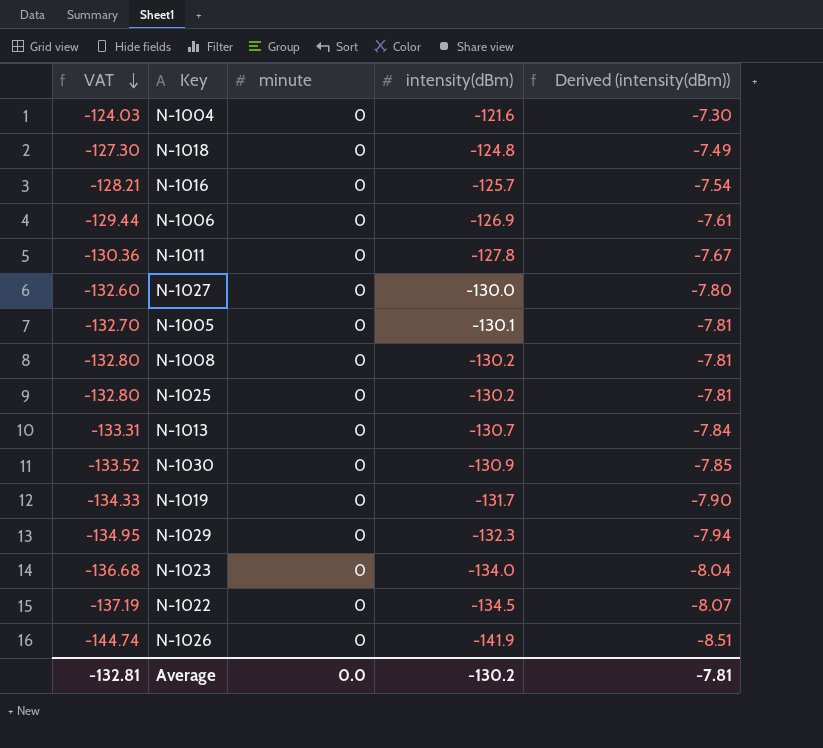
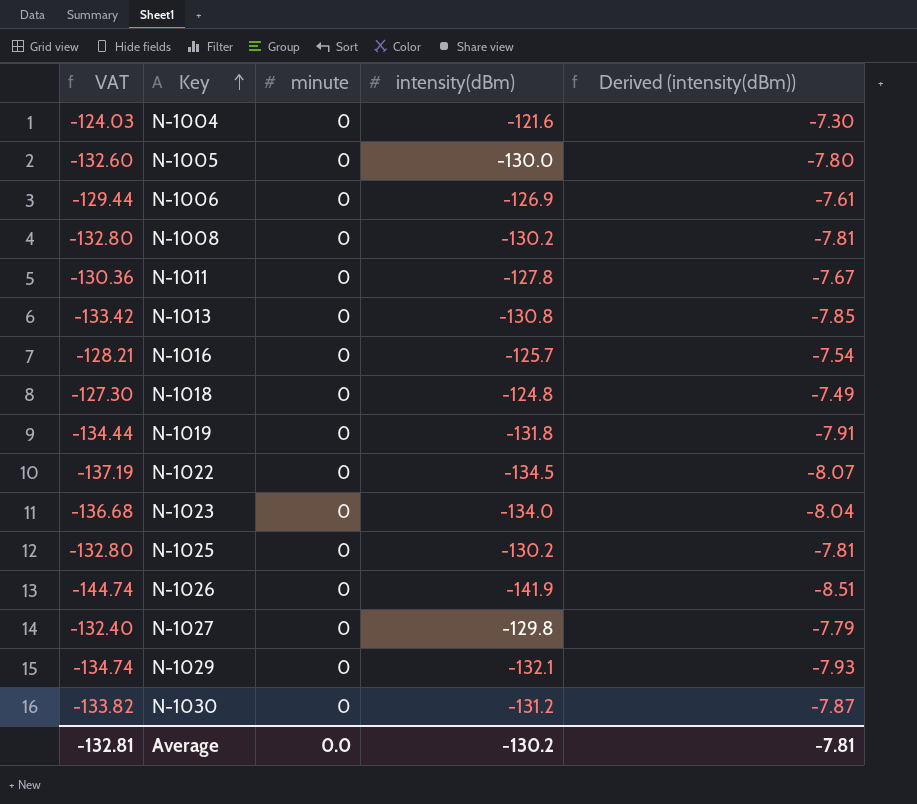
row order: VAT descending -> Key ascending
N-1005 | VAT: -132.70 -> -132.60
N-1005 | intensity(dBm): -130.1 -> -130.0
N-1005 | Derived (intensity(dBm)): -7.81 -> -7.80
N-1013 | VAT: -133.31 -> -133.42
N-1013 | intensity(dBm): -130.7 -> -130.8
N-1013 | Derived (intensity(dBm)): -7.84 -> -7.85
N-1019 | VAT: -134.33 -> -134.44
N-1019 | intensity(dBm): -131.7 -> -131.8
N-1019 | Derived (intensity(dBm)): -7.90 -> -7.91
N-1027 | VAT: -132.60 -> -132.40
N-1027 | intensity(dBm): -130.0 -> -129.8
N-1027 | Derived (intensity(dBm)): -7.80 -> -7.79
N-1029 | VAT: -134.95 -> -134.74
N-1029 | intensity(dBm): -132.3 -> -132.1
N-1029 | Derived (intensity(dBm)): -7.94 -> -7.93
N-1030 | VAT: -133.52 -> -133.82
N-1030 | intensity(dBm): -130.9 -> -131.2
N-1030 | Derived (intensity(dBm)): -7.85 -> -7.87

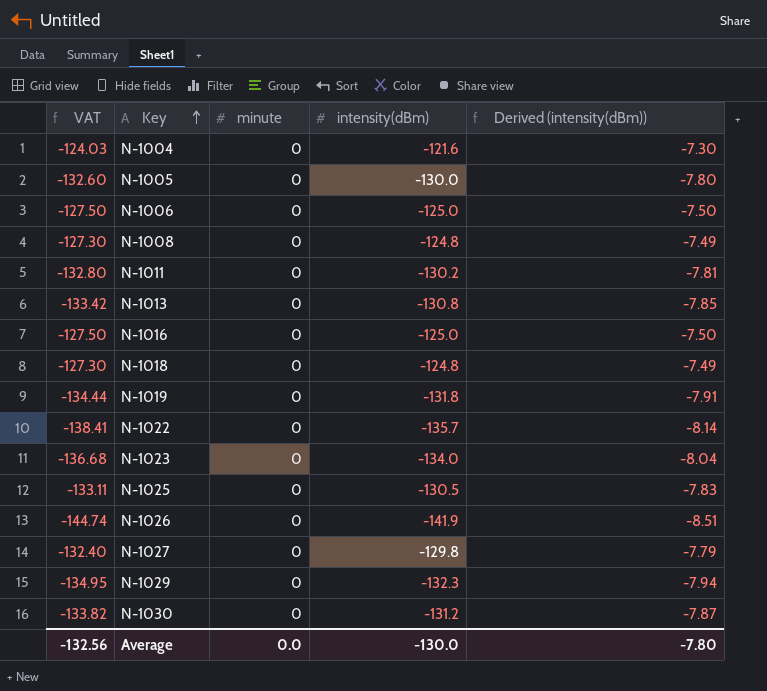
N-1006 | VAT: -129.44 -> -127.50
N-1006 | intensity(dBm): -126.9 -> -125.0
N-1006 | Derived (intensity(dBm)): -7.61 -> -7.50
N-1008 | VAT: -132.80 -> -127.30
N-1008 | intensity(dBm): -130.2 -> -124.8
N-1008 | Derived (intensity(dBm)): -7.81 -> -7.49
N-1011 | VAT: -130.36 -> -132.80
N-1011 | intensity(dBm): -127.8 -> -130.2
N-1011 | Derived (intensity(dBm)): -7.67 -> -7.81
N-1016 | VAT: -128.21 -> -127.50
N-1016 | intensity(dBm): -125.7 -> -125.0
N-1016 | Derived (intensity(dBm)): -7.54 -> -7.50
N-1022 | VAT: -137.19 -> -138.41
N-1022 | intensity(dBm): -134.5 -> -135.7
N-1022 | Derived (intensity(dBm)): -8.07 -> -8.14
N-1025 | VAT: -132.80 -> -133.11
N-1025 | intensity(dBm): -130.2 -> -130.5
N-1025 | Derived (intensity(dBm)): -7.81 -> -7.83
N-1029 | VAT: -134.74 -> -134.95
N-1029 | intensity(dBm): -132.1 -> -132.3
N-1029 | Derived (intensity(dBm)): -7.93 -> -7.94
Average | VAT: -132.81 -> -132.56
Average | intensity(dBm): -130.2 -> -130.0
Average | Derived (intensity(dBm)): -7.81 -> -7.80

